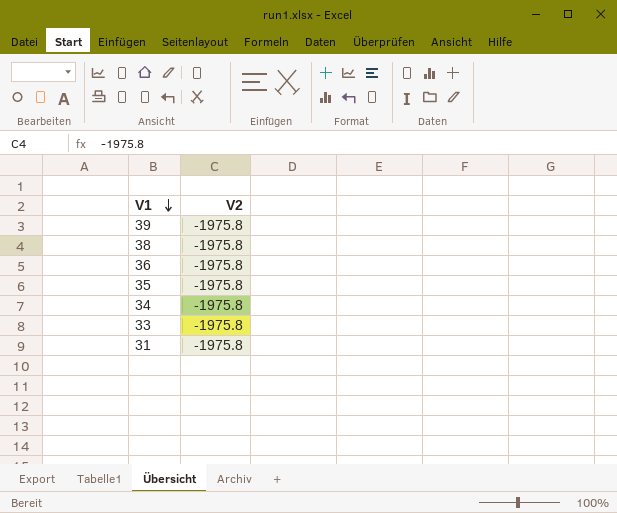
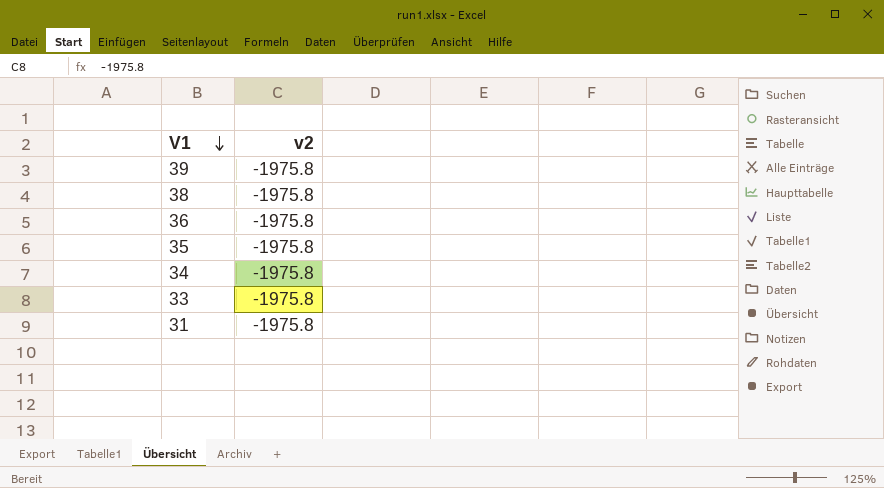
column name: V2 -> v2

